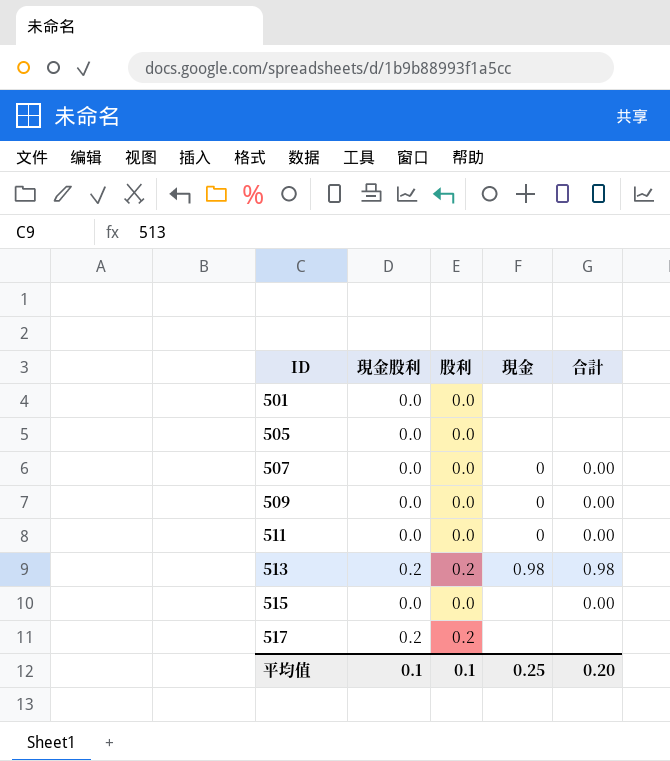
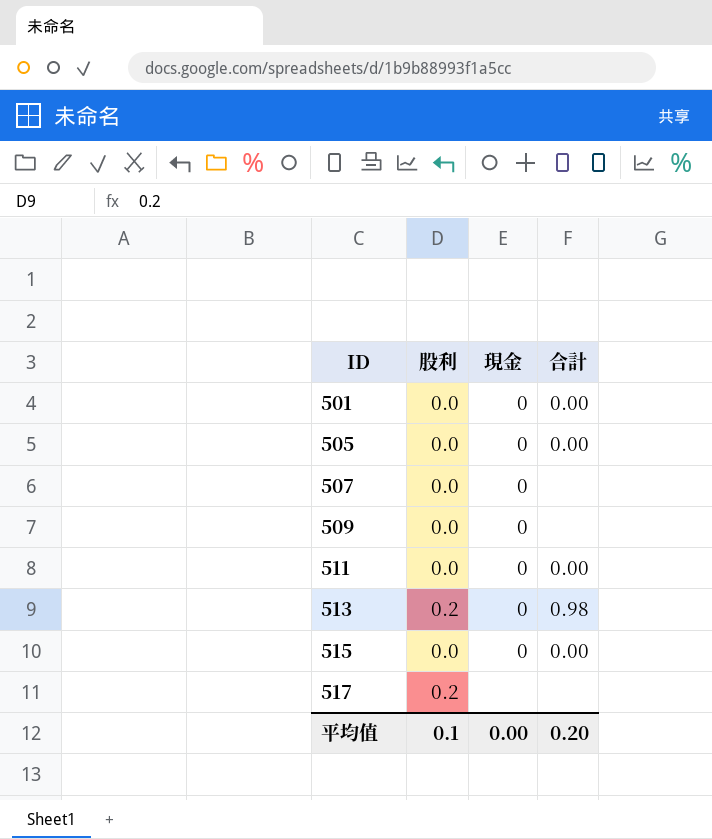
column 現金股利 | position: 2 -> none
501 | 現金: none -> 0
501 | 合計: none -> 0.00
505 | 現金: none -> 0
505 | 合計: none -> 0.00
507 | 合計: 0.00 -> none
509 | 合計: 0.00 -> none
513 | 現金: 0.98 -> 0
515 | 現金: none -> 0
平均值 | 現金: 0.25 -> 0.00

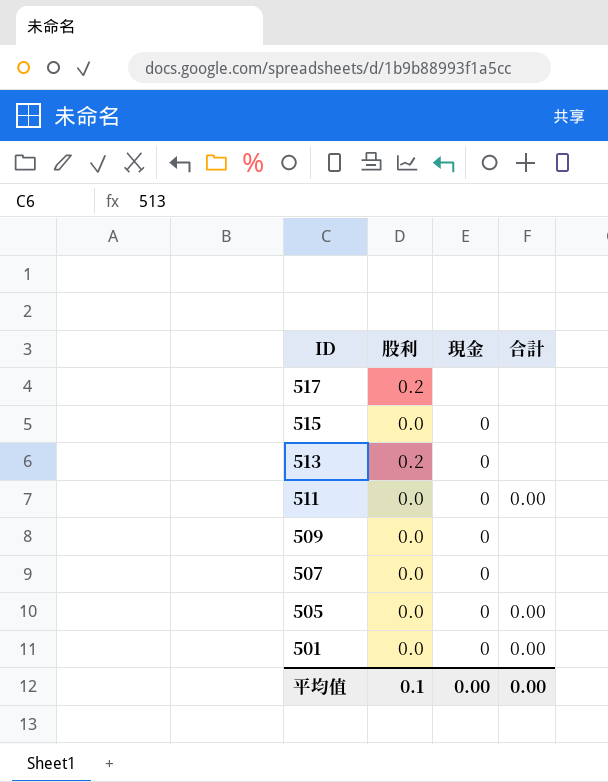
row order: ID ascending -> ID descending
515 | 合計: 0.00 -> none
513 | 合計: 0.98 -> none
平均值 | 合計: 0.20 -> 0.00

